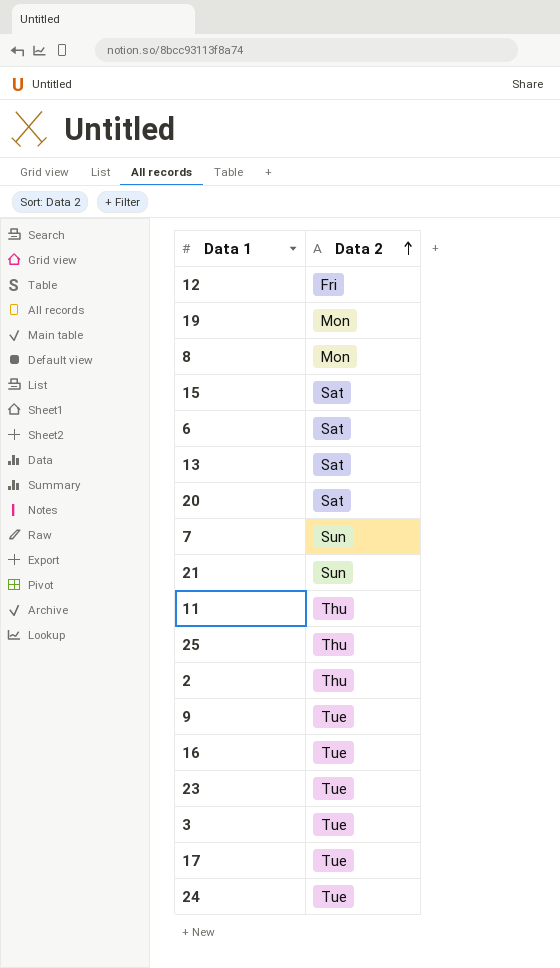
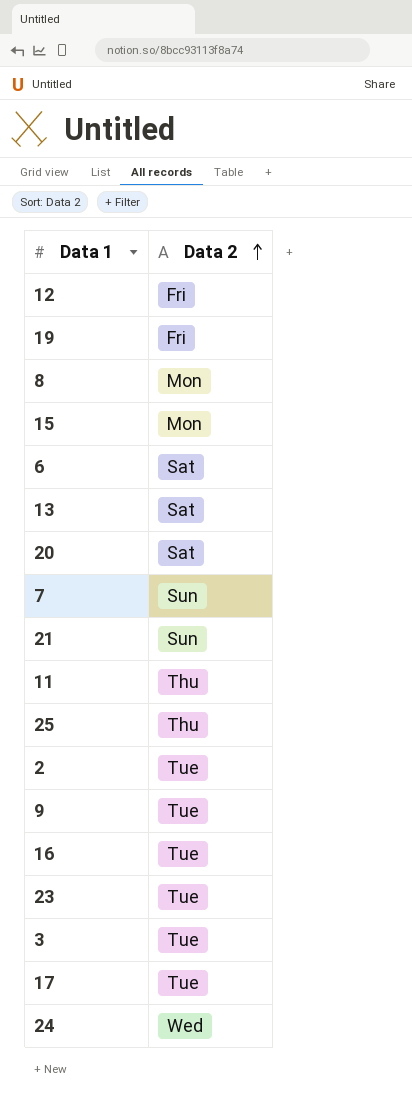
19 | Data 2: Mon -> Fri
15 | Data 2: Sat -> Mon
2 | Data 2: Thu -> Tue
24 | Data 2: Tue -> Wed

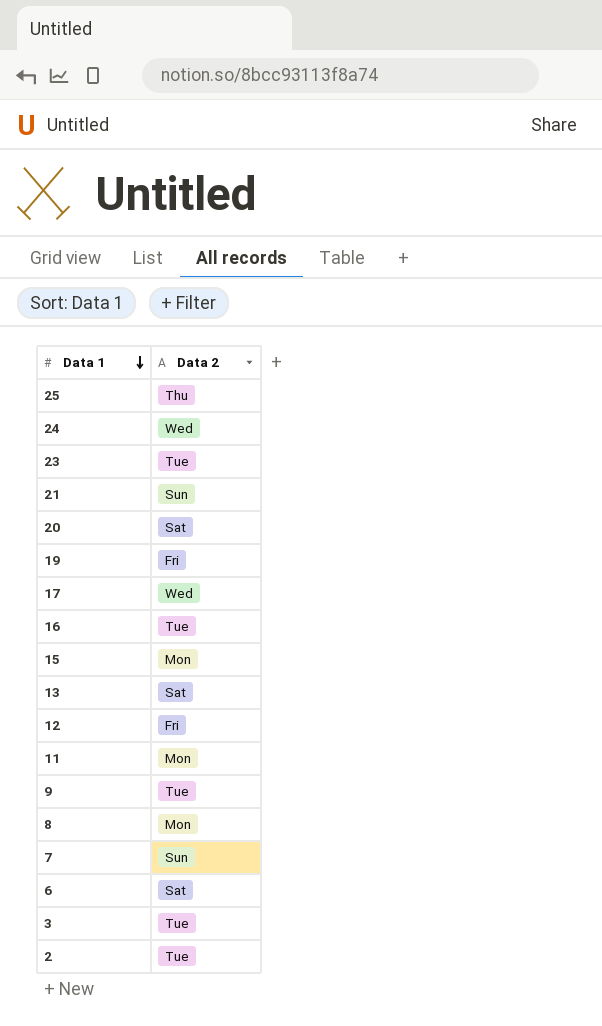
row order: Data 2 ascending -> Data 1 descending
17 | Data 2: Tue -> Wed
11 | Data 2: Thu -> Mon

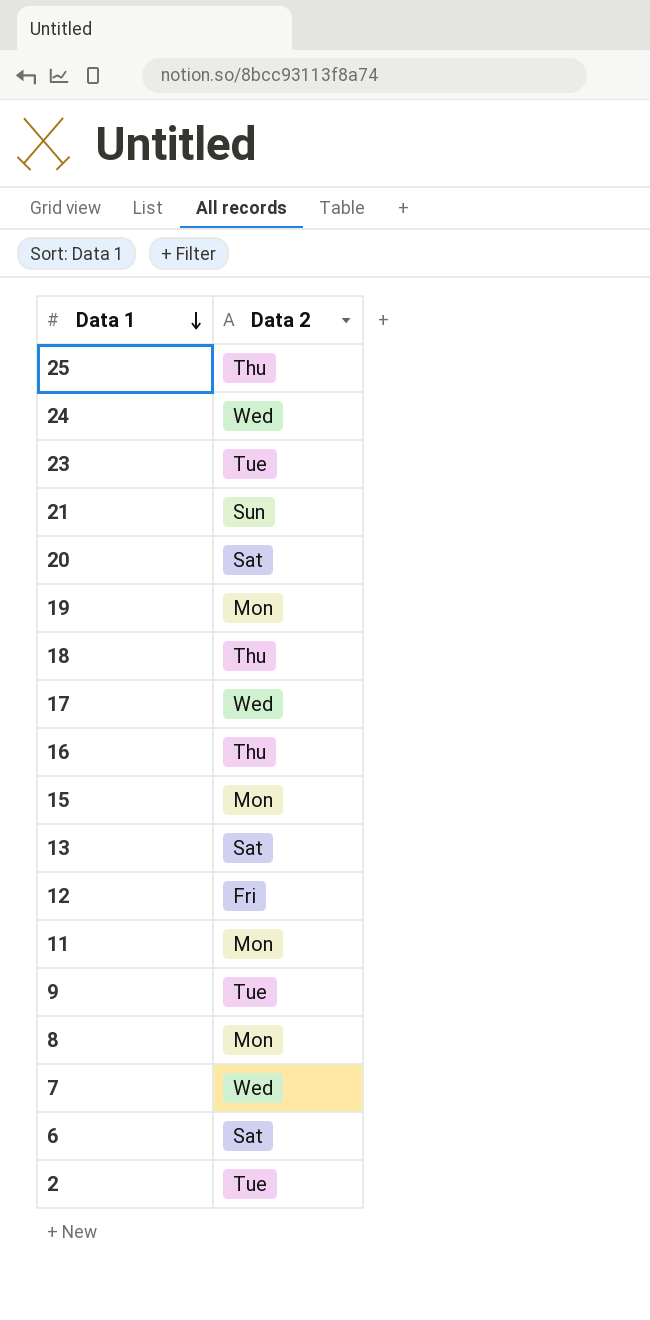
row 3: Tue -> none
19 | Data 2: Fri -> Mon
row 18: none -> Thu
16 | Data 2: Tue -> Thu
7 | Data 2: Sun -> Wed

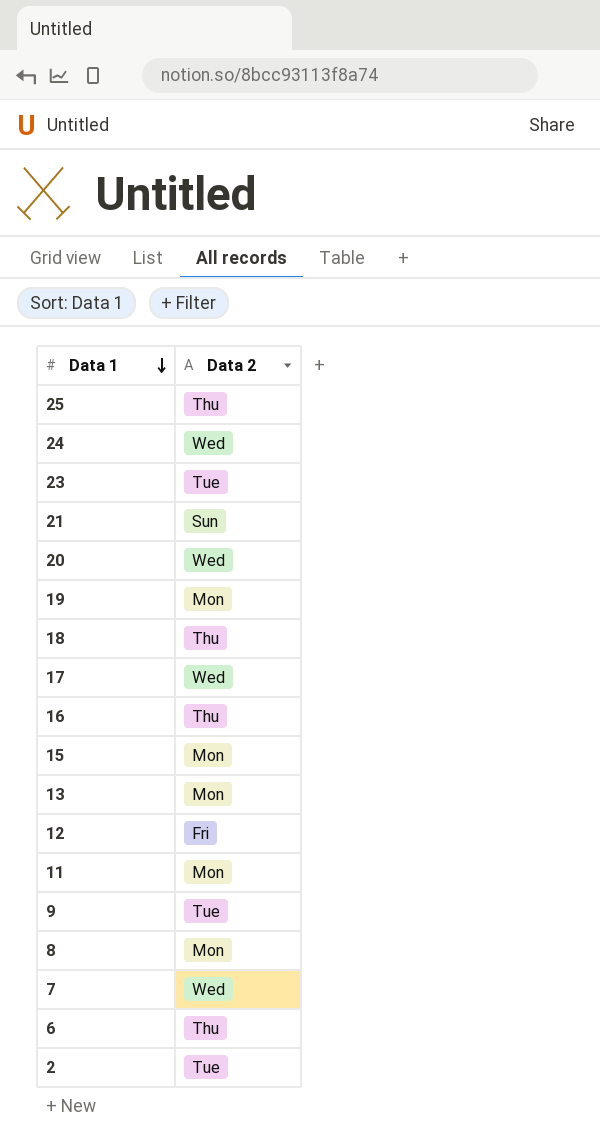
20 | Data 2: Sat -> Wed
13 | Data 2: Sat -> Mon
6 | Data 2: Sat -> Thu

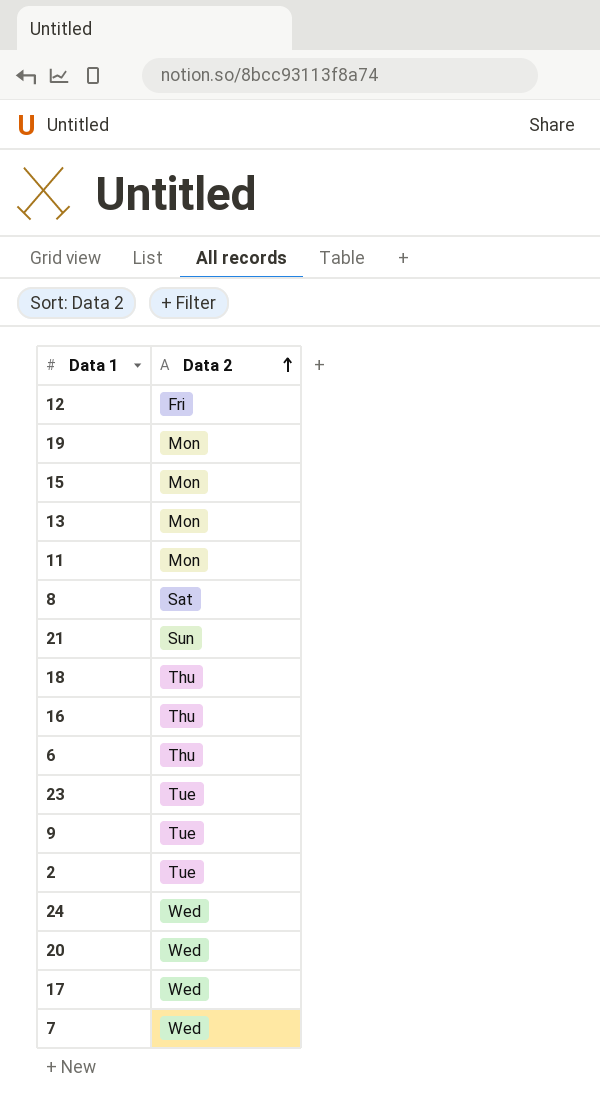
row order: Data 1 descending -> Data 2 ascending
row 25: Thu -> none
8 | Data 2: Mon -> Sat

